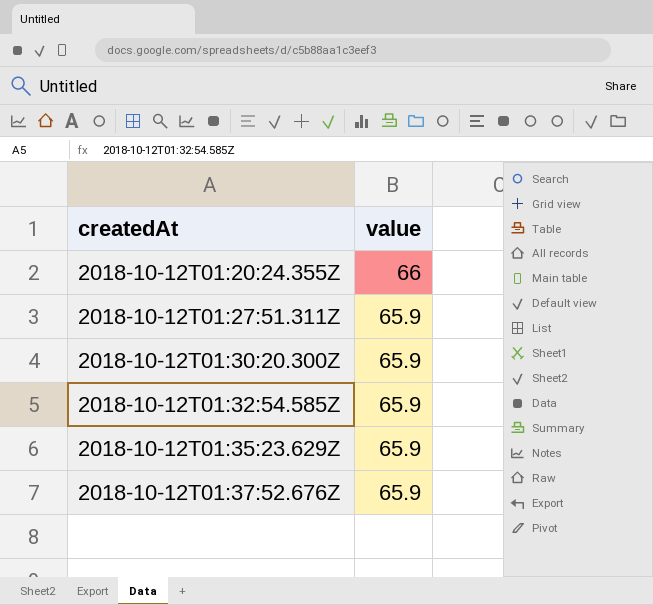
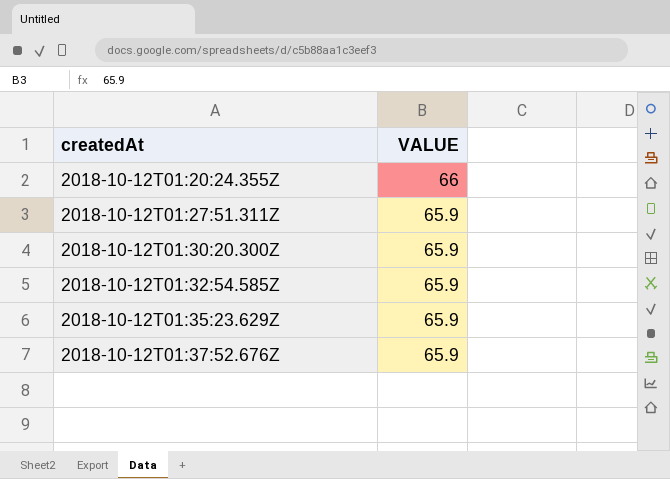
column name: value -> VALUE

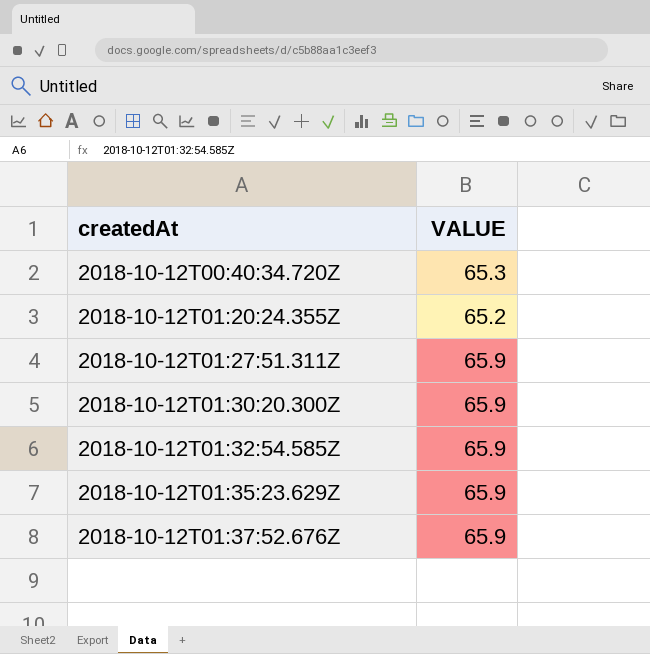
row 2018-10-12T00:40:34.720Z: none -> 65.3
2018-10-12T01:20:24.355Z | VALUE: 66 -> 65.2

